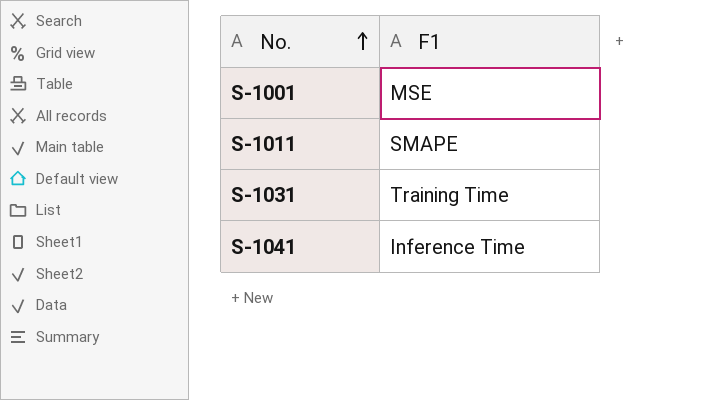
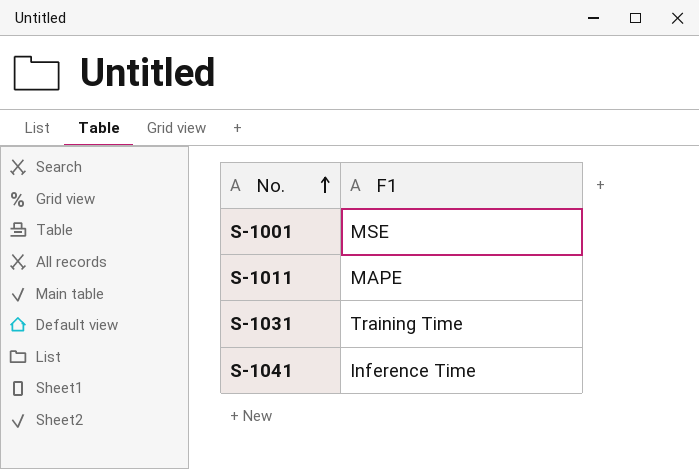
S-1011 | F1: SMAPE -> MAPE

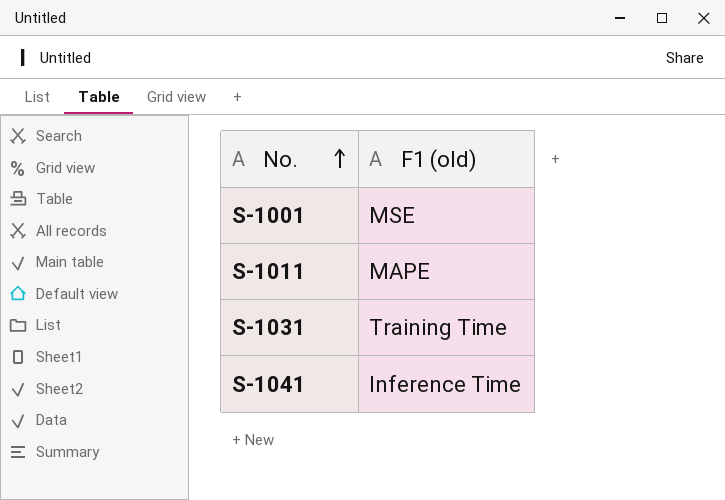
column name: F1 -> F1 (old)

